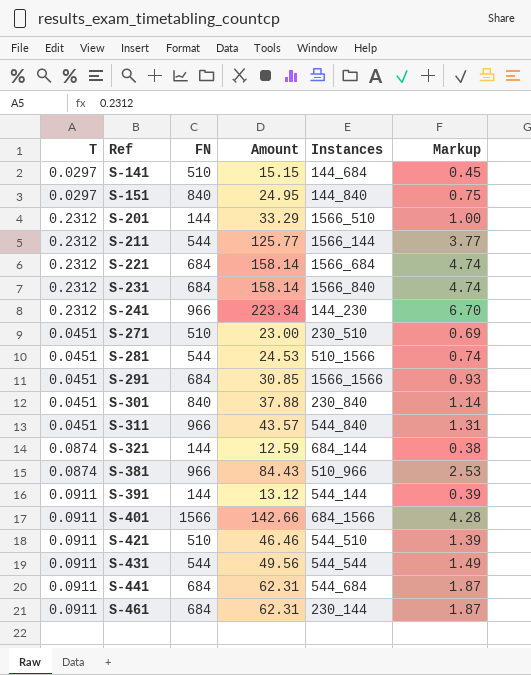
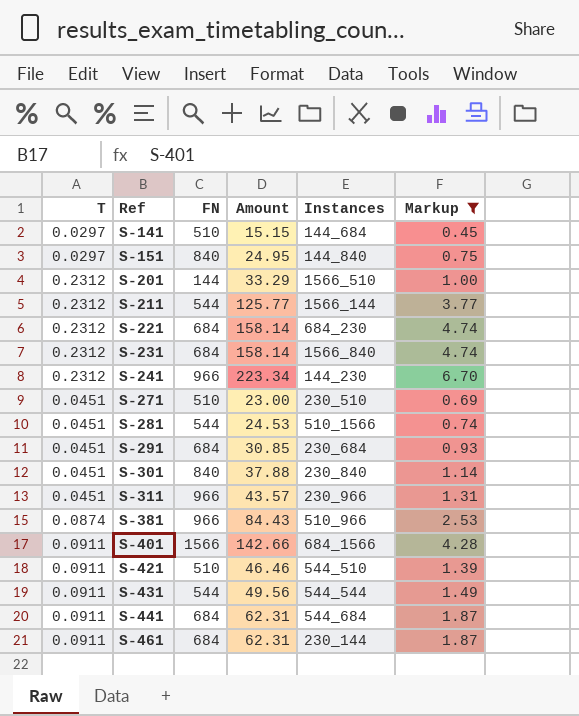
filter: none -> Markup >= 0.45
S-221 | Instances: 1566_684 -> 684_230
S-291 | Instances: 1566_1566 -> 230_684
S-311 | Instances: 544_840 -> 230_966

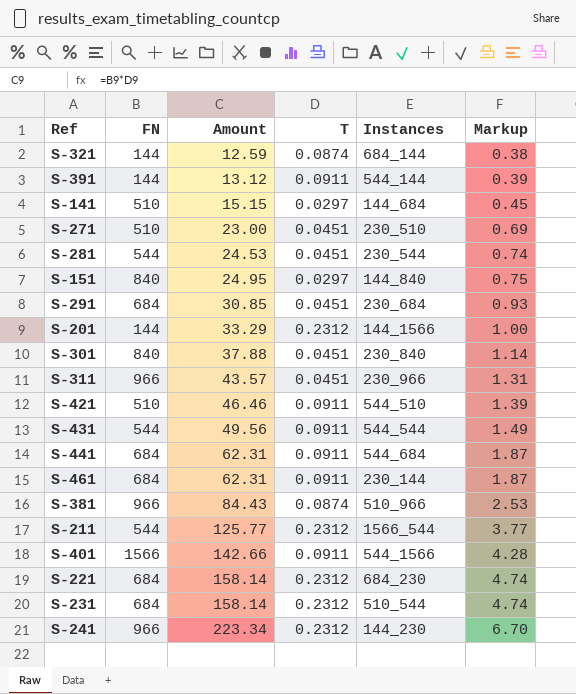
filter: Markup >= 0.45 -> none
row order: Ref ascending -> Amount ascending
column T | position: 1 -> 4
S-281 | Instances: 510_1566 -> 230_544
S-201 | Instances: 1566_510 -> 144_1566
S-211 | Instances: 1566_144 -> 1566_544
S-401 | Instances: 684_1566 -> 544_1566
S-231 | Instances: 1566_840 -> 510_544

